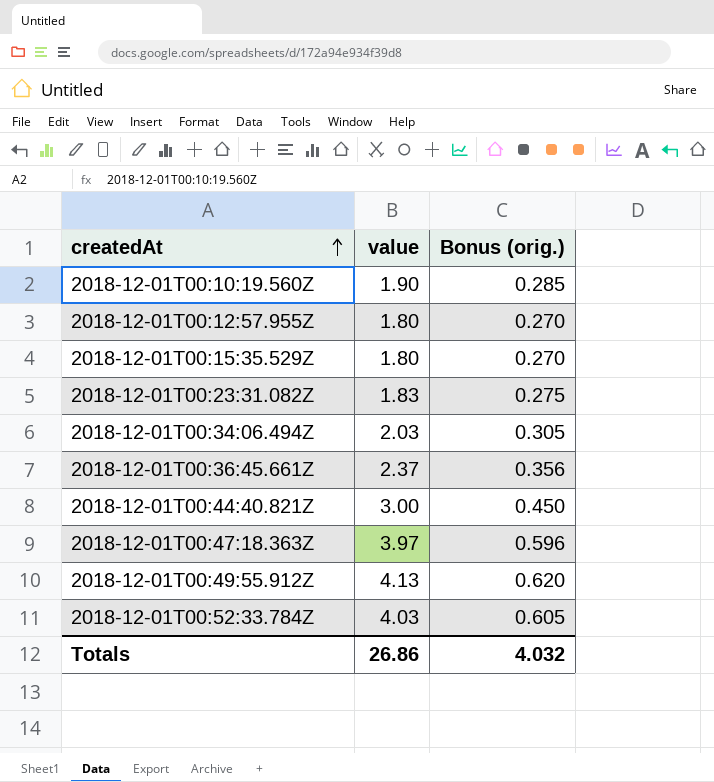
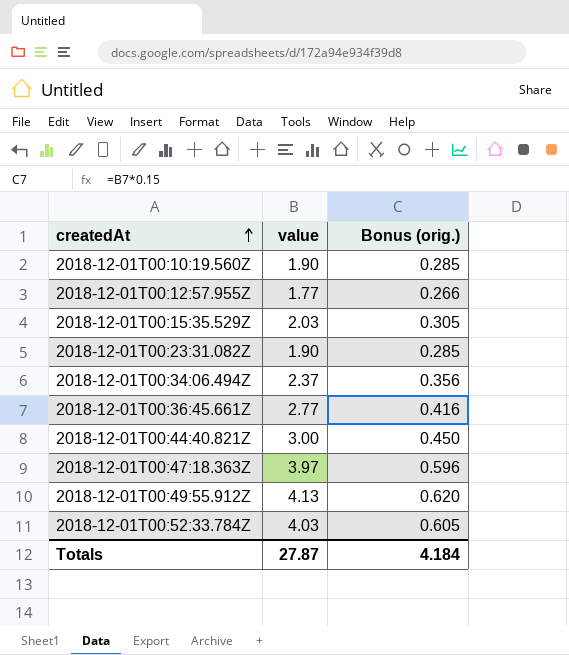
2018-12-01T00:12:57.955Z | value: 1.80 -> 1.77
2018-12-01T00:12:57.955Z | Bonus (orig.): 0.270 -> 0.266
2018-12-01T00:15:35.529Z | value: 1.80 -> 2.03
2018-12-01T00:15:35.529Z | Bonus (orig.): 0.270 -> 0.305
2018-12-01T00:23:31.082Z | value: 1.83 -> 1.90
2018-12-01T00:23:31.082Z | Bonus (orig.): 0.275 -> 0.285
2018-12-01T00:34:06.494Z | value: 2.03 -> 2.37
2018-12-01T00:34:06.494Z | Bonus (orig.): 0.305 -> 0.356
2018-12-01T00:36:45.661Z | value: 2.37 -> 2.77
2018-12-01T00:36:45.661Z | Bonus (orig.): 0.356 -> 0.416
Totals | value: 26.86 -> 27.87
Totals | Bonus (orig.): 4.032 -> 4.184

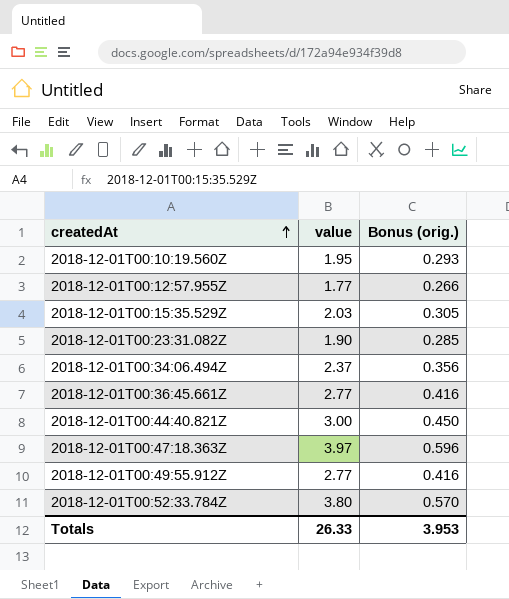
2018-12-01T00:10:19.560Z | value: 1.90 -> 1.95
2018-12-01T00:10:19.560Z | Bonus (orig.): 0.285 -> 0.293
2018-12-01T00:49:55.912Z | value: 4.13 -> 2.77
2018-12-01T00:49:55.912Z | Bonus (orig.): 0.620 -> 0.416
2018-12-01T00:52:33.784Z | value: 4.03 -> 3.80
2018-12-01T00:52:33.784Z | Bonus (orig.): 0.605 -> 0.570
Totals | value: 27.87 -> 26.33
Totals | Bonus (orig.): 4.184 -> 3.953

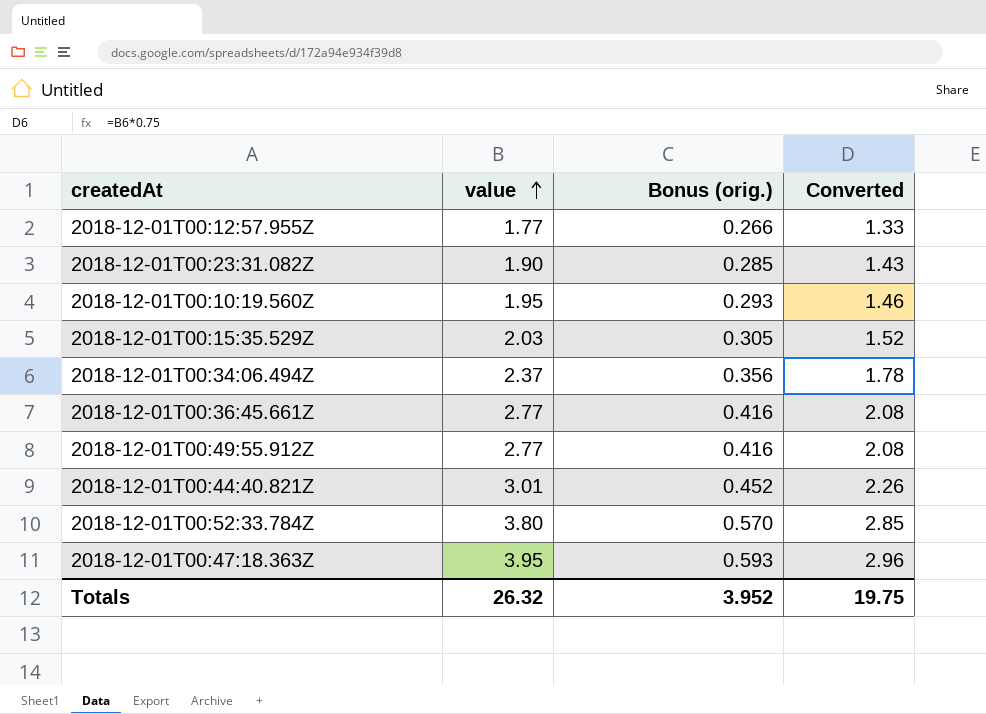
row order: createdAt ascending -> value ascending
column Converted | formula: none -> [value] * 0.75
2018-12-01T00:44:40.821Z | value: 3.00 -> 3.01
2018-12-01T00:44:40.821Z | Bonus (orig.): 0.450 -> 0.452
2018-12-01T00:47:18.363Z | value: 3.97 -> 3.95
2018-12-01T00:47:18.363Z | Bonus (orig.): 0.596 -> 0.593
Totals | value: 26.33 -> 26.32
Totals | Bonus (orig.): 3.953 -> 3.952

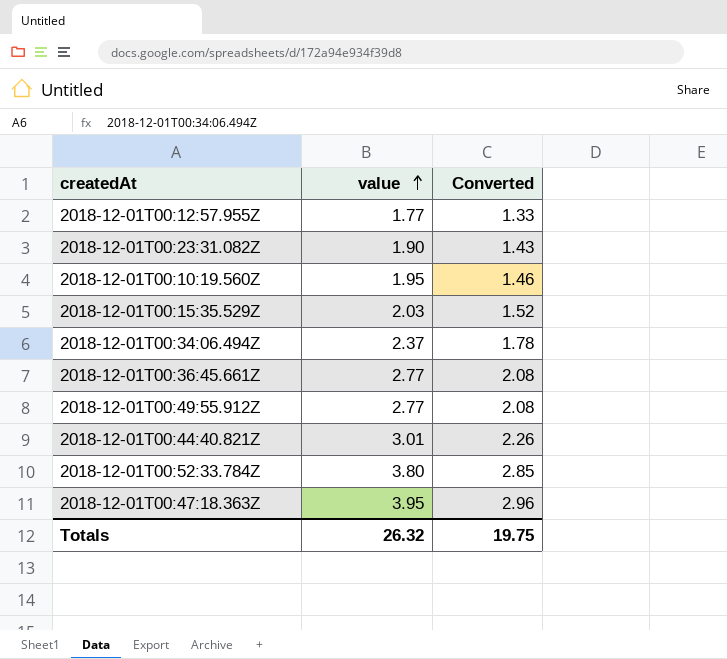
column Bonus (orig.) | formula: [value] * 0.15 -> none

